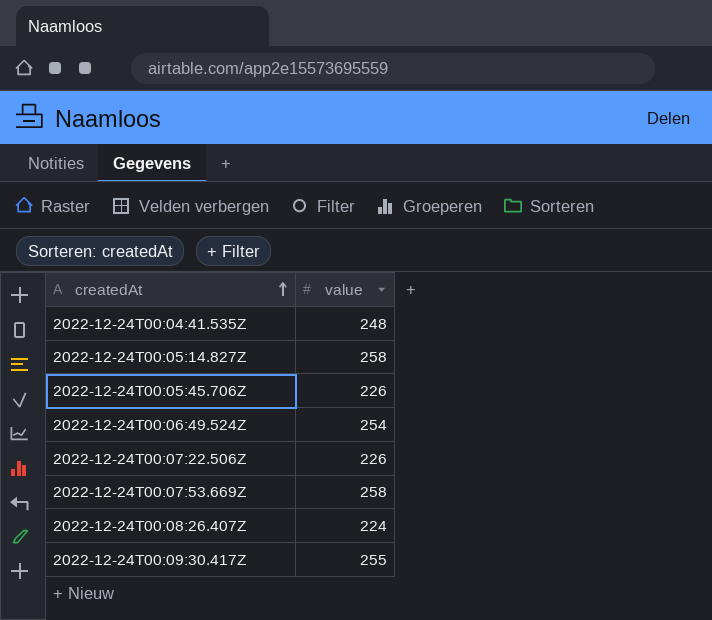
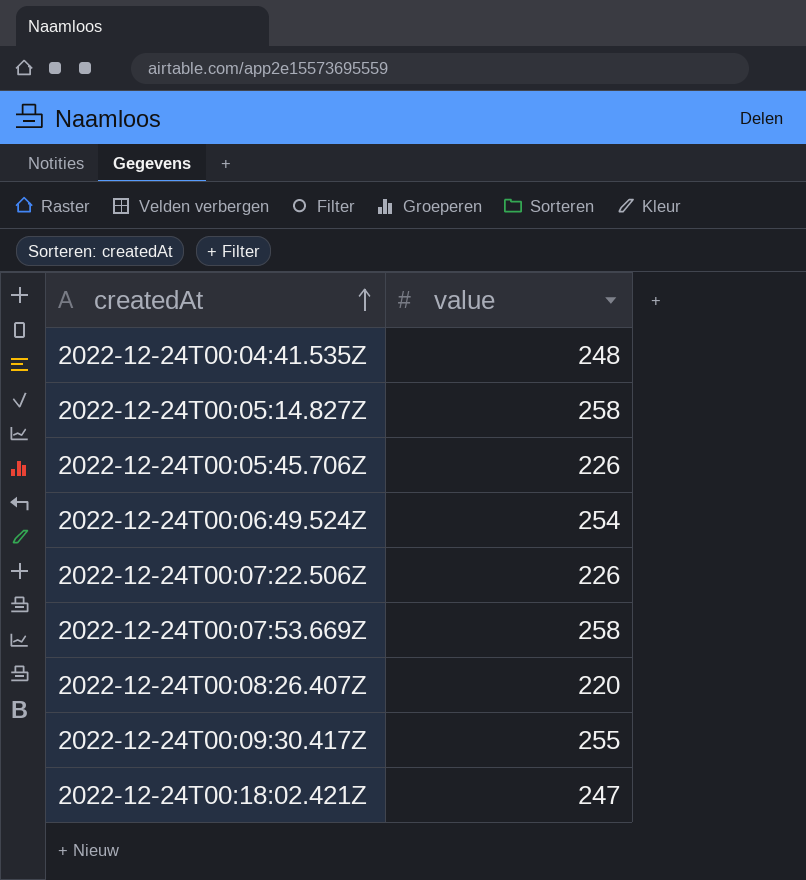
2022-12-24T00:08:26.407Z | value: 224 -> 220
row 2022-12-24T00:18:02.421Z: none -> 247

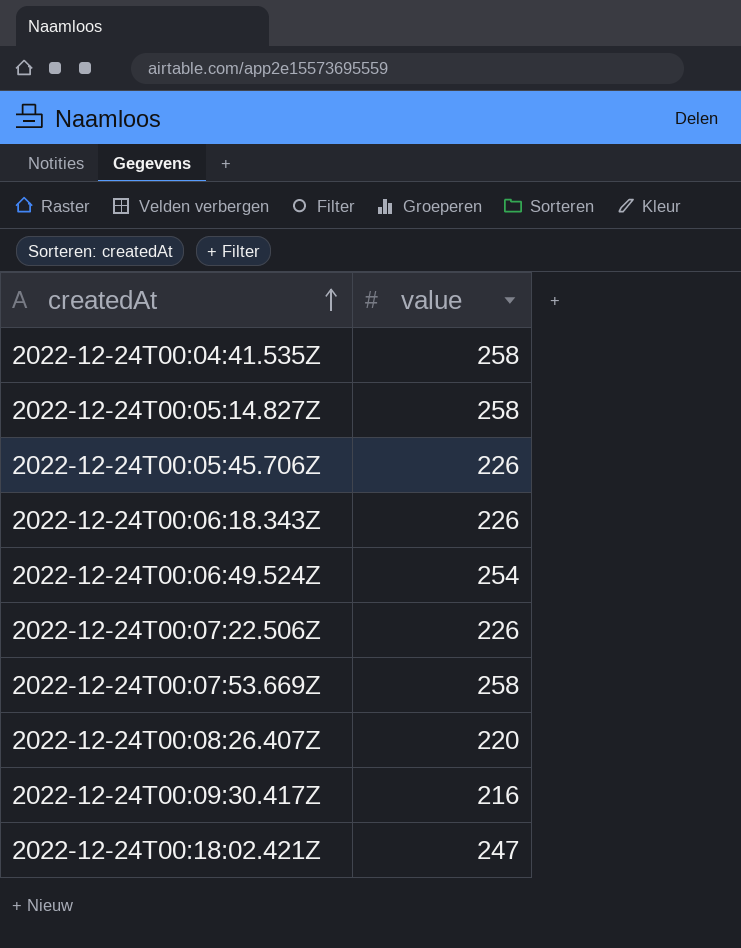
2022-12-24T00:04:41.535Z | value: 248 -> 258
row 2022-12-24T00:06:18.343Z: none -> 226
2022-12-24T00:09:30.417Z | value: 255 -> 216

